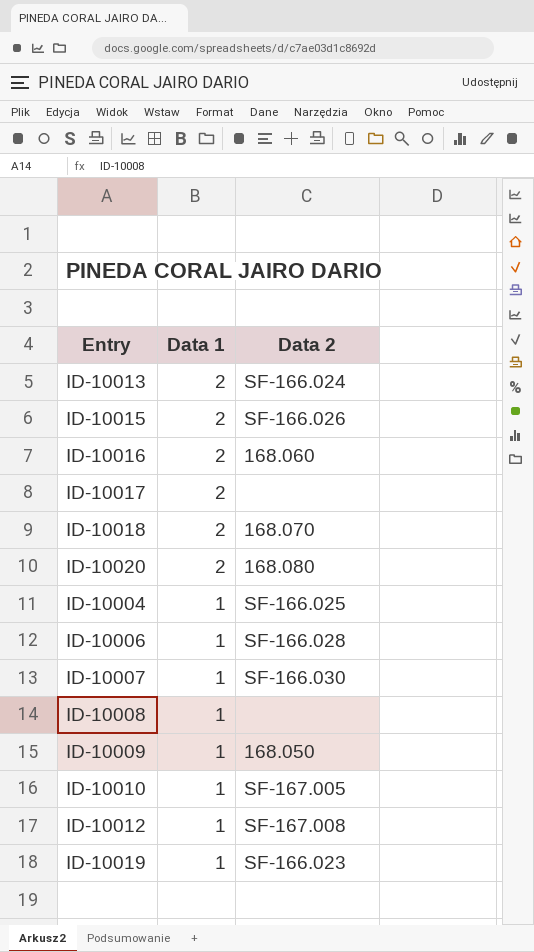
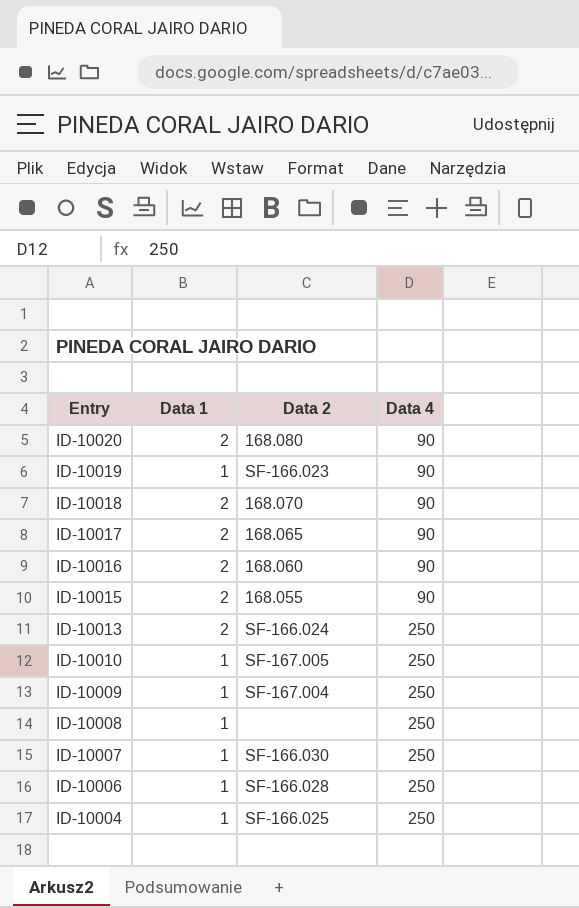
row order: Data 1 descending -> Entry descending
column Data 4 | position: none -> 4
row ID-10012: 1 | SF-167.008 -> none
ID-10017 | Data 2: none -> 168.065
ID-10015 | Data 2: SF-166.026 -> 168.055
ID-10009 | Data 2: 168.050 -> SF-167.004

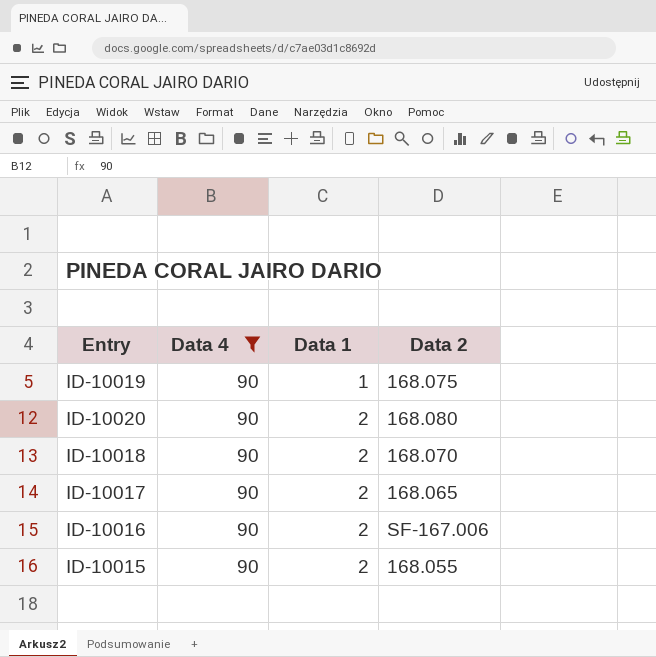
filter: none -> Data 4 = 90
row order: Entry descending -> Data 1 ascending
column Data 4 | position: 4 -> 2
ID-10019 | Data 2: SF-166.023 -> 168.075
ID-10016 | Data 2: 168.060 -> SF-167.006

